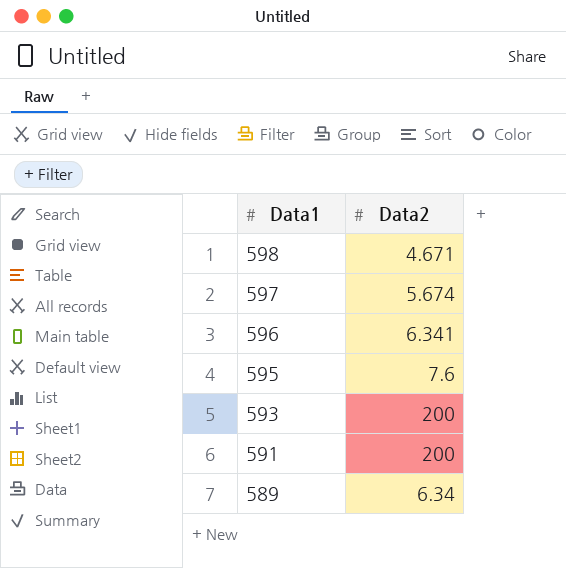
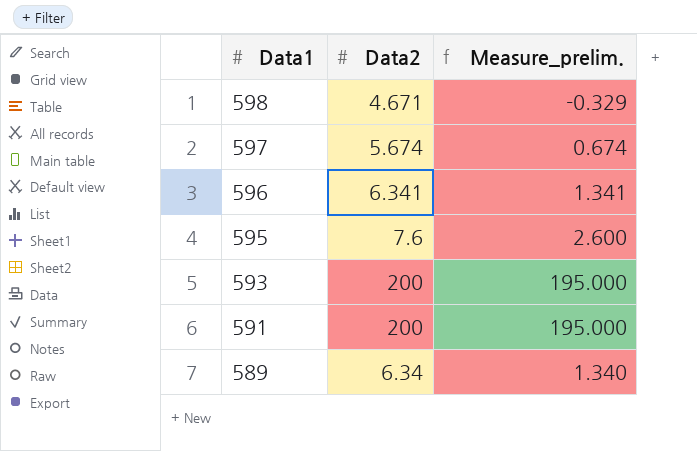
column Measure_prelim. | formula: none -> [Data2] - 5

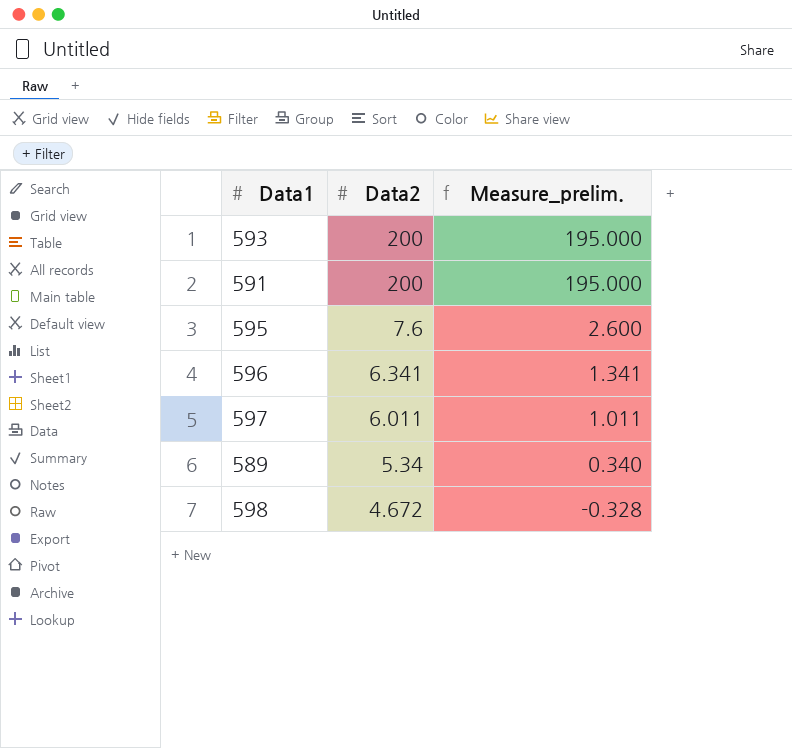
row order: Data1 descending -> Data2 descending
597 | Data2: 5.674 -> 6.011
597 | Measure_prelim.: 0.674 -> 1.011
589 | Data2: 6.34 -> 5.34
589 | Measure_prelim.: 1.340 -> 0.340
598 | Data2: 4.671 -> 4.672
598 | Measure_prelim.: -0.329 -> -0.328

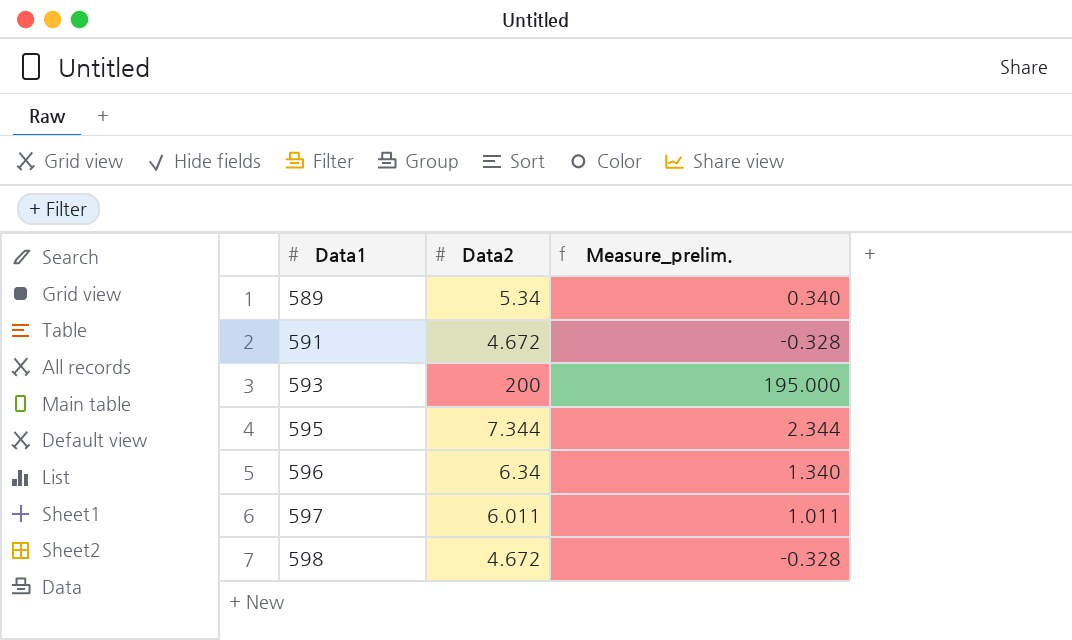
row order: Data2 descending -> Data1 ascending
591 | Data2: 200 -> 4.672
591 | Measure_prelim.: 195.000 -> -0.328
595 | Data2: 7.6 -> 7.344
595 | Measure_prelim.: 2.600 -> 2.344
596 | Data2: 6.341 -> 6.34
596 | Measure_prelim.: 1.341 -> 1.340

